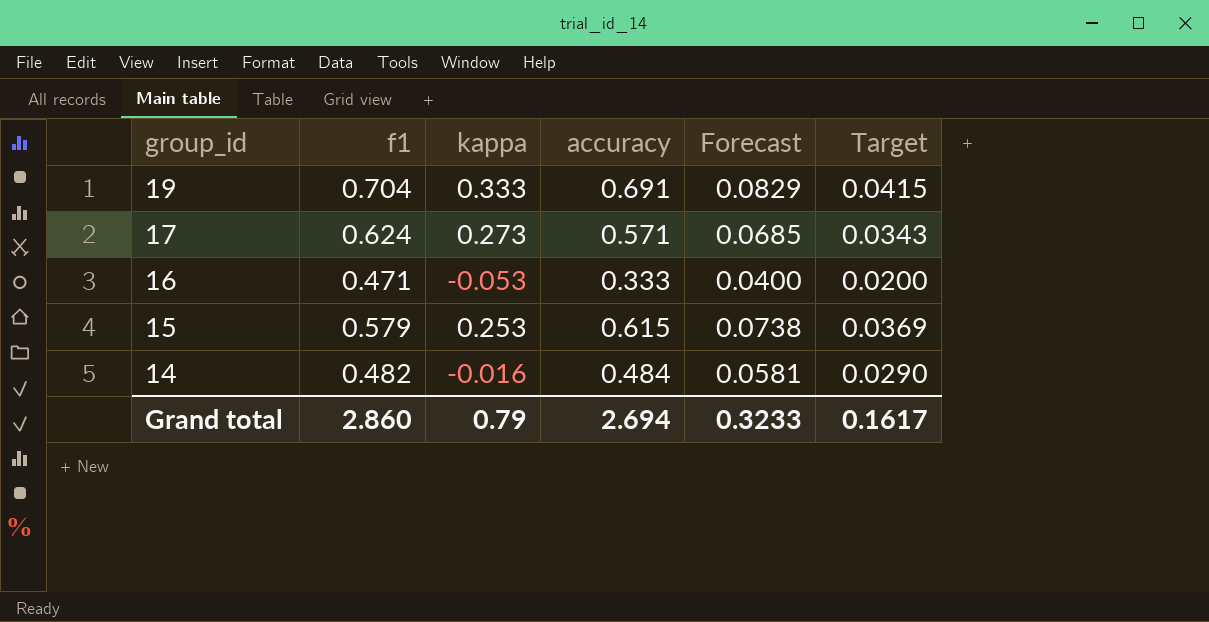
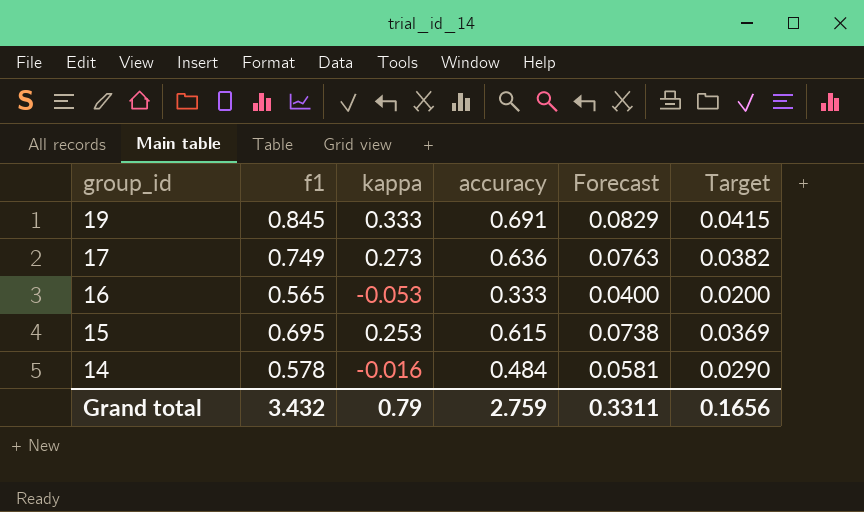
19 | f1: 0.704 -> 0.845
17 | f1: 0.624 -> 0.749
17 | accuracy: 0.571 -> 0.636
17 | Forecast: 0.0685 -> 0.0763
17 | Target: 0.0343 -> 0.0382
16 | f1: 0.471 -> 0.565
15 | f1: 0.579 -> 0.695
14 | f1: 0.482 -> 0.578
Grand total | f1: 2.860 -> 3.432
Grand total | accuracy: 2.694 -> 2.759
Grand total | Forecast: 0.3233 -> 0.3311
Grand total | Target: 0.1617 -> 0.1656

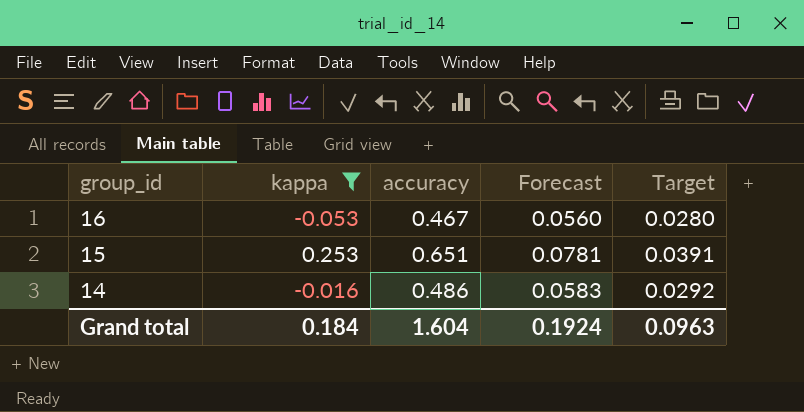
filter: none -> kappa <= 0.253
column f1 | position: 2 -> none
16 | accuracy: 0.333 -> 0.467
16 | Forecast: 0.0400 -> 0.0560
16 | Target: 0.0200 -> 0.0280
15 | accuracy: 0.615 -> 0.651
15 | Forecast: 0.0738 -> 0.0781
15 | Target: 0.0369 -> 0.0391
14 | accuracy: 0.484 -> 0.486
14 | Forecast: 0.0581 -> 0.0583
14 | Target: 0.0290 -> 0.0292
Grand total | kappa: 0.79 -> 0.184
Grand total | accuracy: 2.759 -> 1.604
Grand total | Forecast: 0.3311 -> 0.1924
Grand total | Target: 0.1656 -> 0.0963

